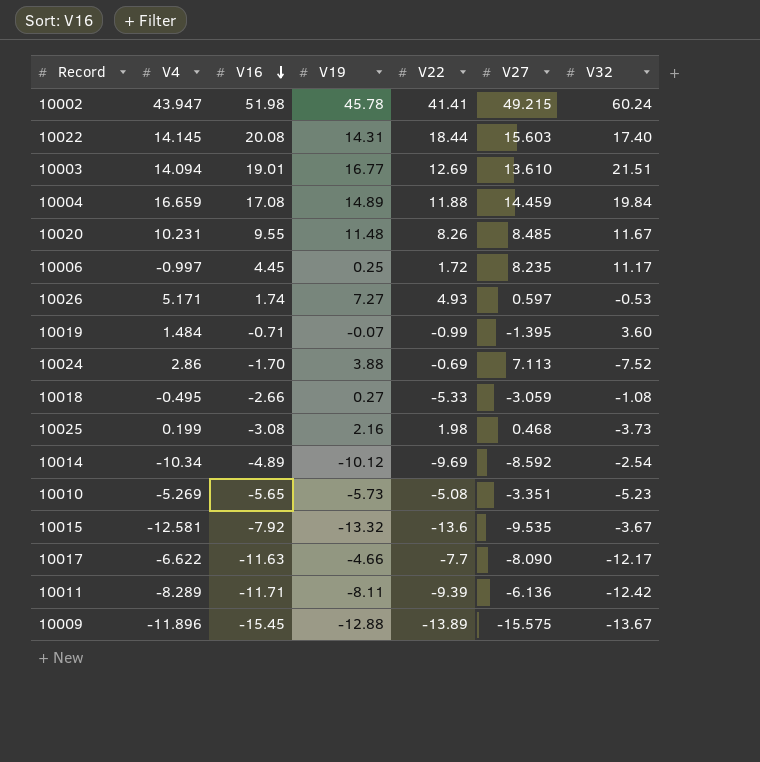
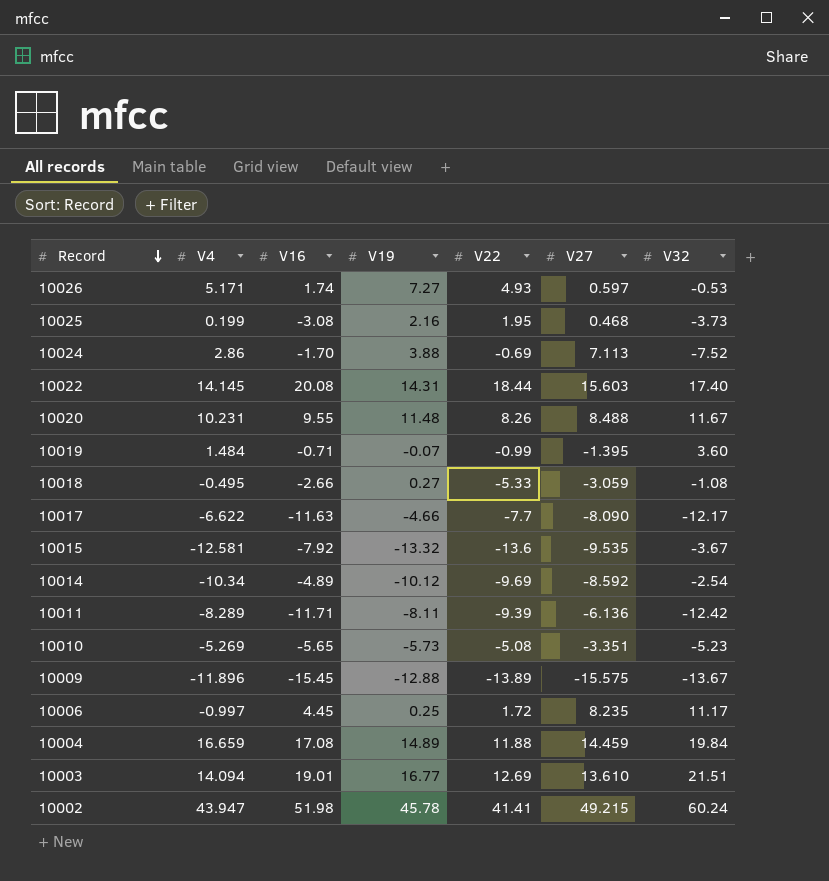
row order: V16 descending -> Record descending
10025 | V22: 1.98 -> 1.95
10020 | V27: 8.485 -> 8.488

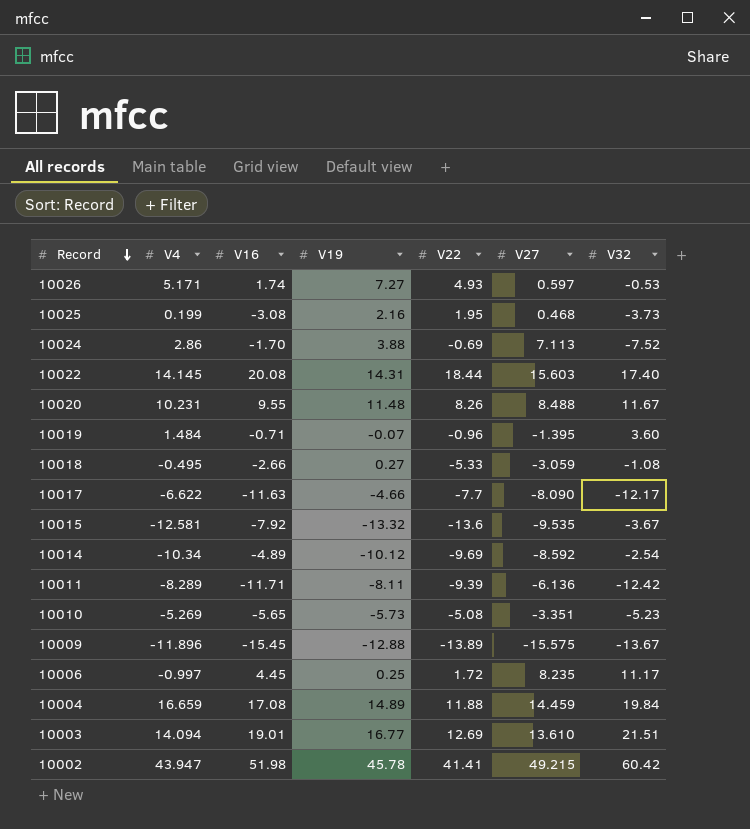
10019 | V22: -0.99 -> -0.96
10002 | V32: 60.24 -> 60.42

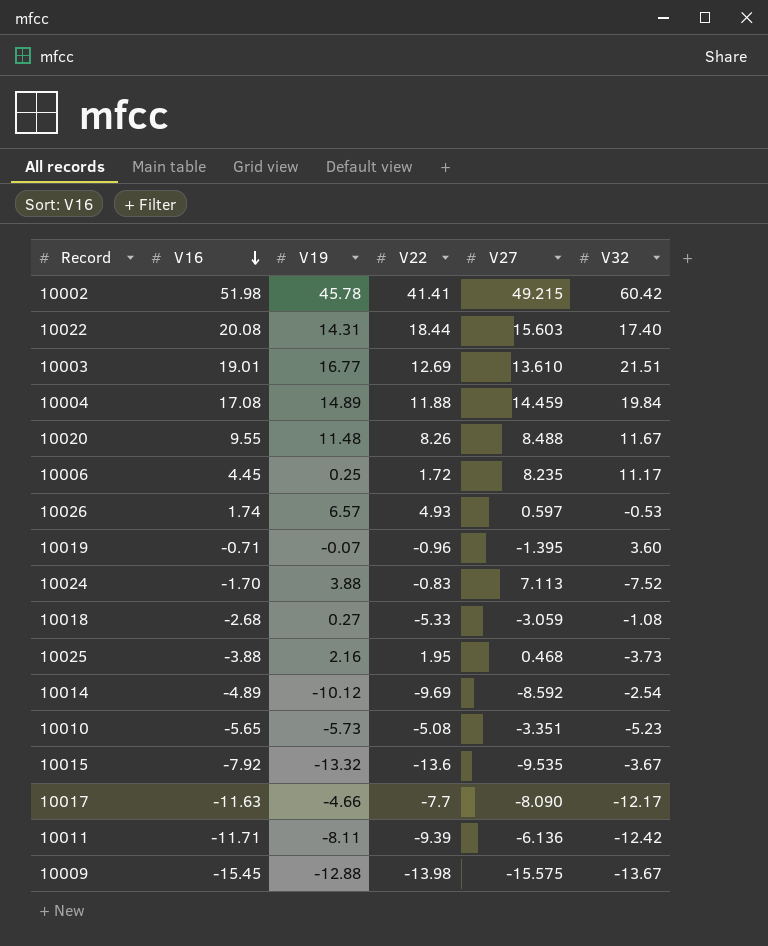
row order: Record descending -> V16 descending
column V4 | position: 2 -> none
10026 | V19: 7.27 -> 6.57
10024 | V22: -0.69 -> -0.83
10018 | V16: -2.66 -> -2.68
10025 | V16: -3.08 -> -3.88
10009 | V22: -13.89 -> -13.98

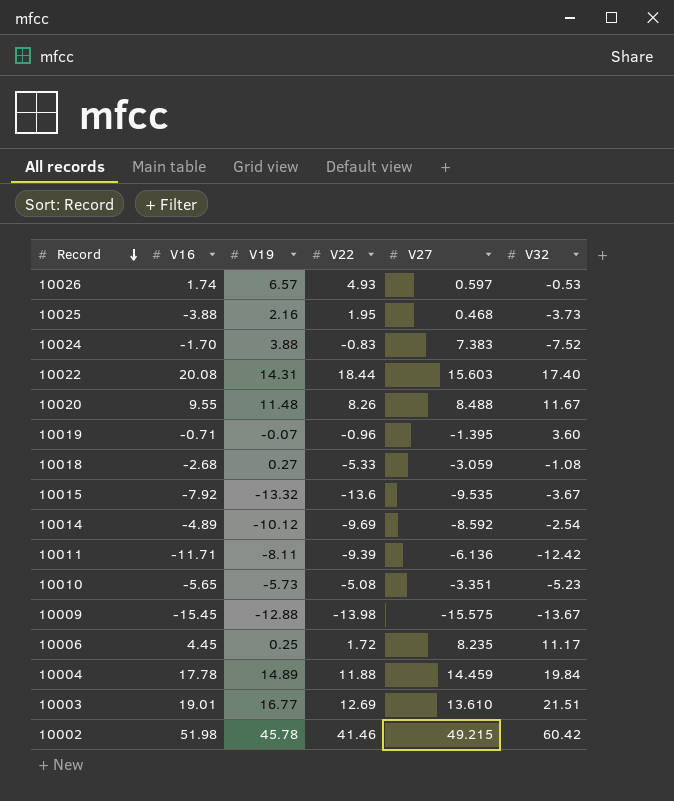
row order: V16 descending -> Record descending
row 10017: -11.63 | -4.66 | -7.7 | -8.090 | -12.17 -> none
10024 | V27: 7.113 -> 7.383
10004 | V16: 17.08 -> 17.78
10002 | V22: 41.41 -> 41.46

